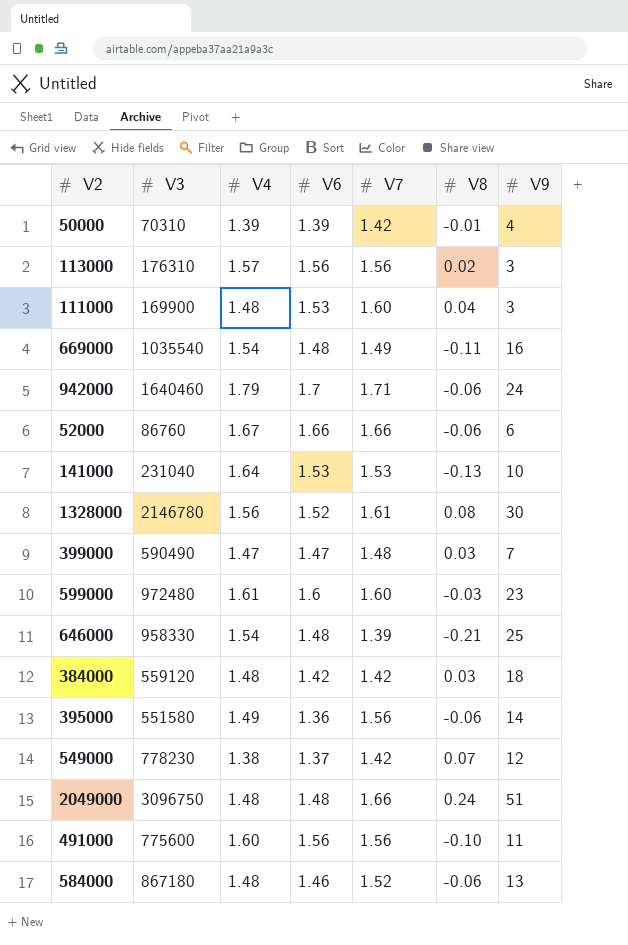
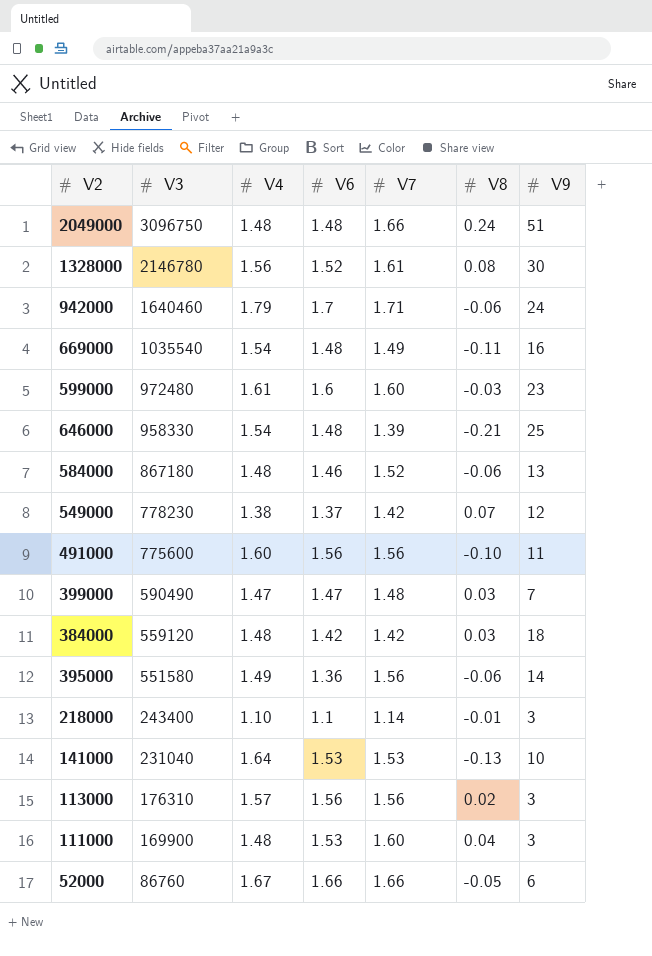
row order: none -> V3 descending
row 50000: 70310 | 1.39 | 1.39 | 1.42 | -0.01 | 4 -> none
row 218000: none -> 243400 | 1.10 | 1.1 | 1.14 | -0.01 | 3
52000 | V8: -0.06 -> -0.05

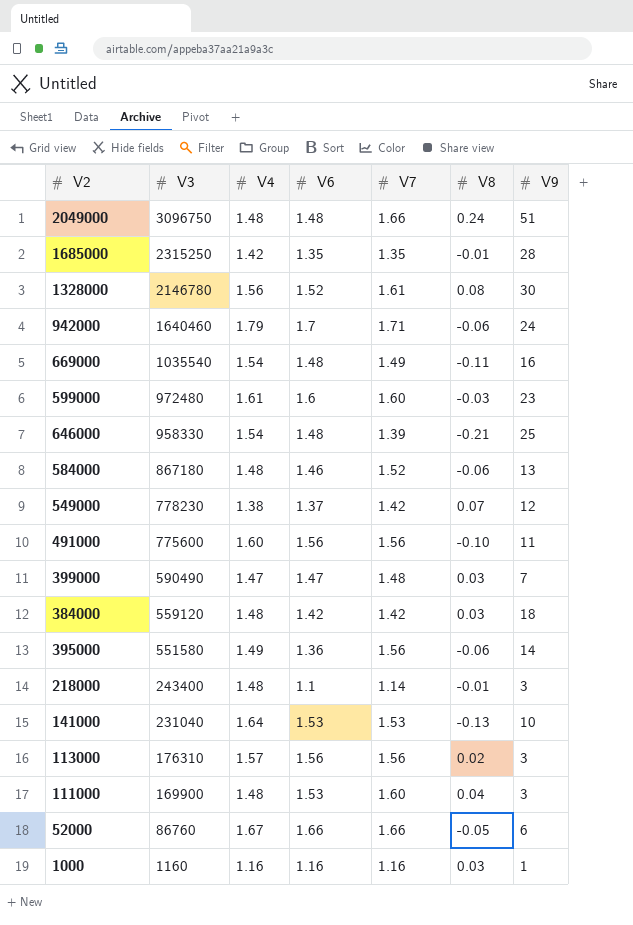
row 1685000: none -> 2315250 | 1.42 | 1.35 | 1.35 | -0.01 | 28
218000 | V4: 1.10 -> 1.48
row 1000: none -> 1160 | 1.16 | 1.16 | 1.16 | 0.03 | 1

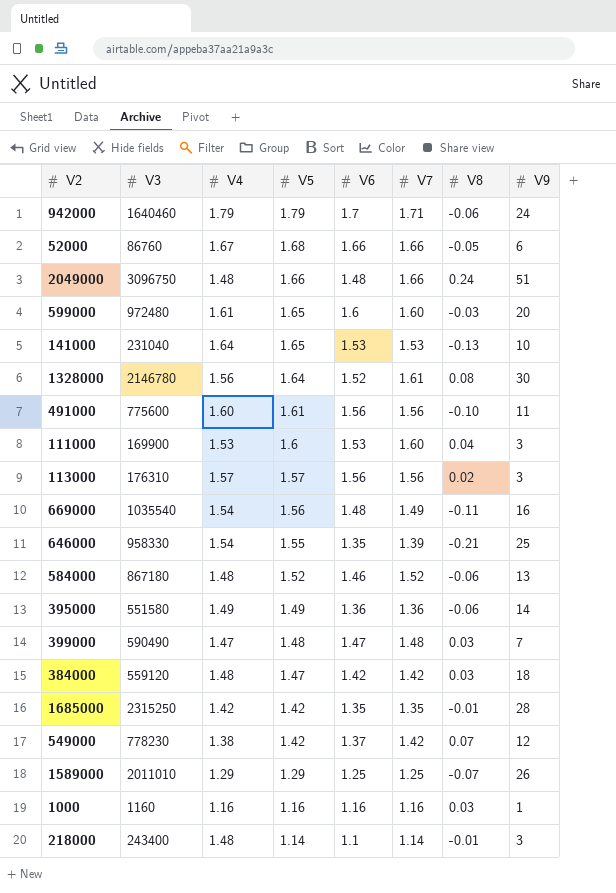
row order: V3 descending -> V5 descending
column V5 | position: none -> 4
599000 | V9: 23 -> 20
111000 | V4: 1.48 -> 1.53
646000 | V6: 1.48 -> 1.35
395000 | V7: 1.56 -> 1.36
row 1589000: none -> 2011010 | 1.29 | 1.29 | 1.25 | 1.25 | -0.07 | 26

